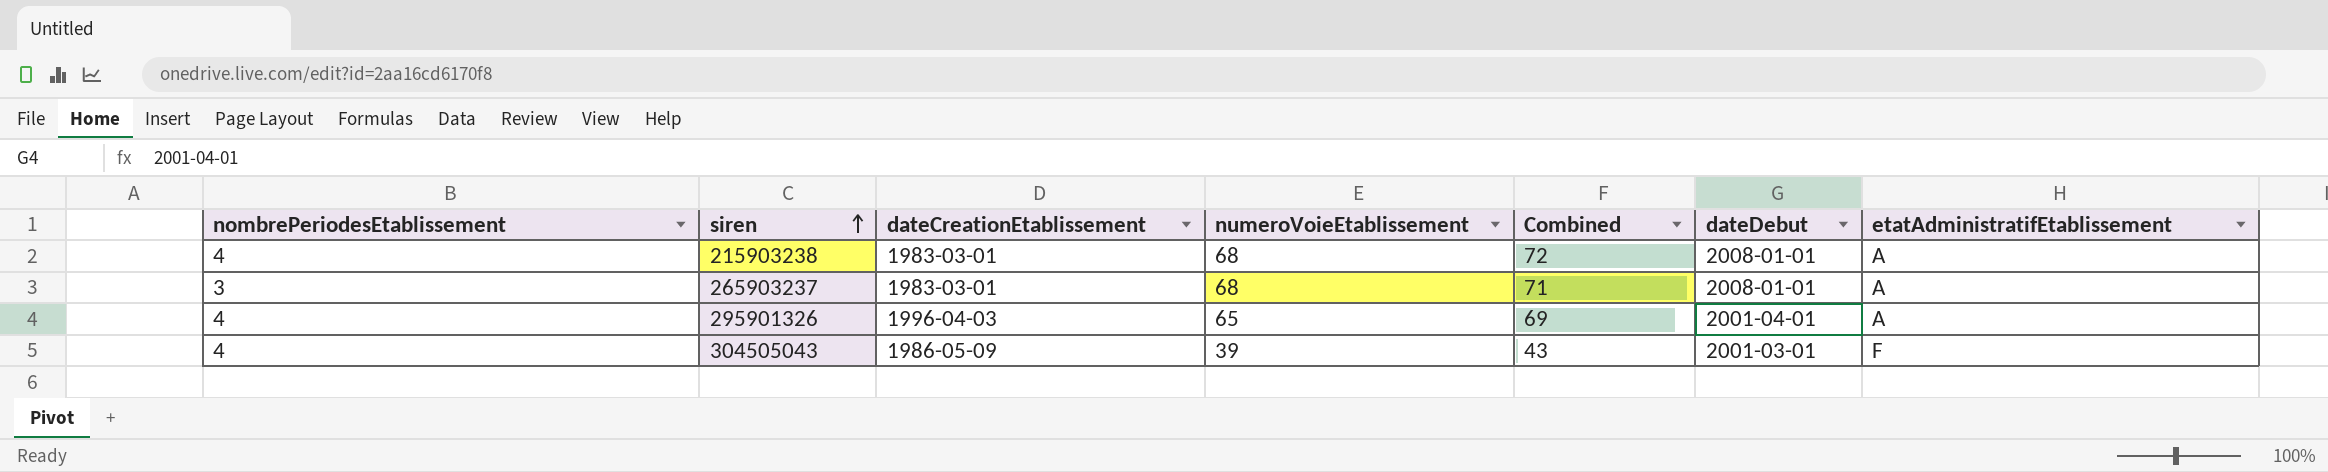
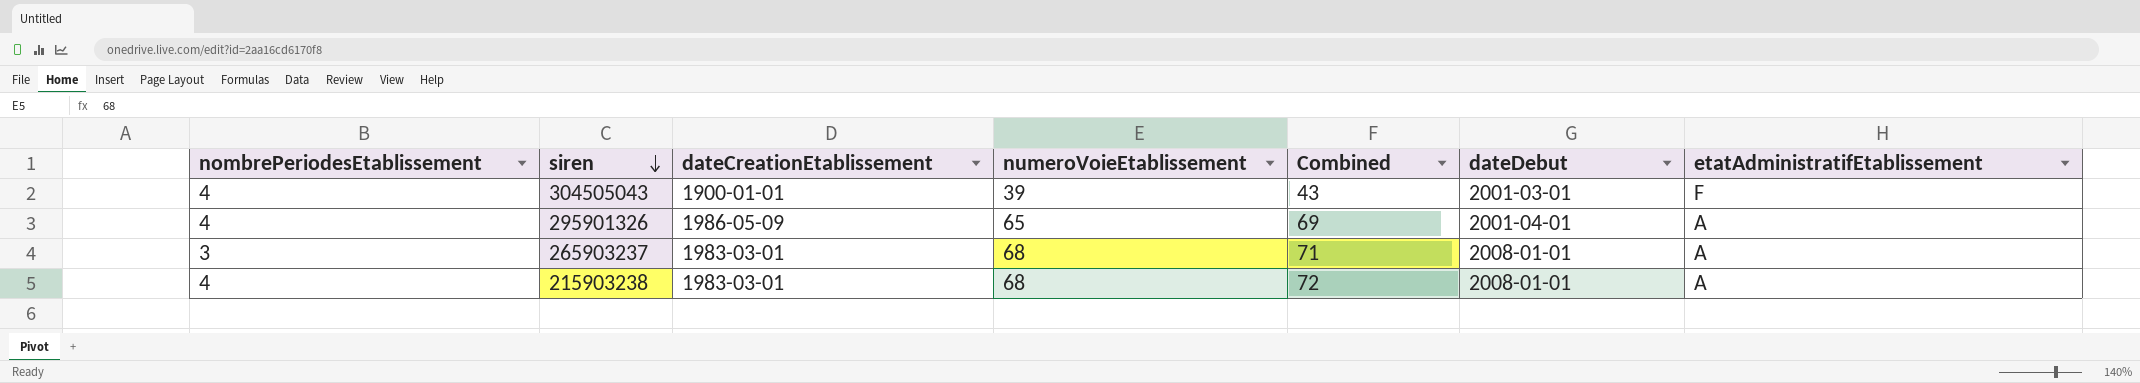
row order: siren ascending -> siren descending
304505043 | dateCreationEtablissement: 1986-05-09 -> 1900-01-01
295901326 | dateCreationEtablissement: 1996-04-03 -> 1986-05-09

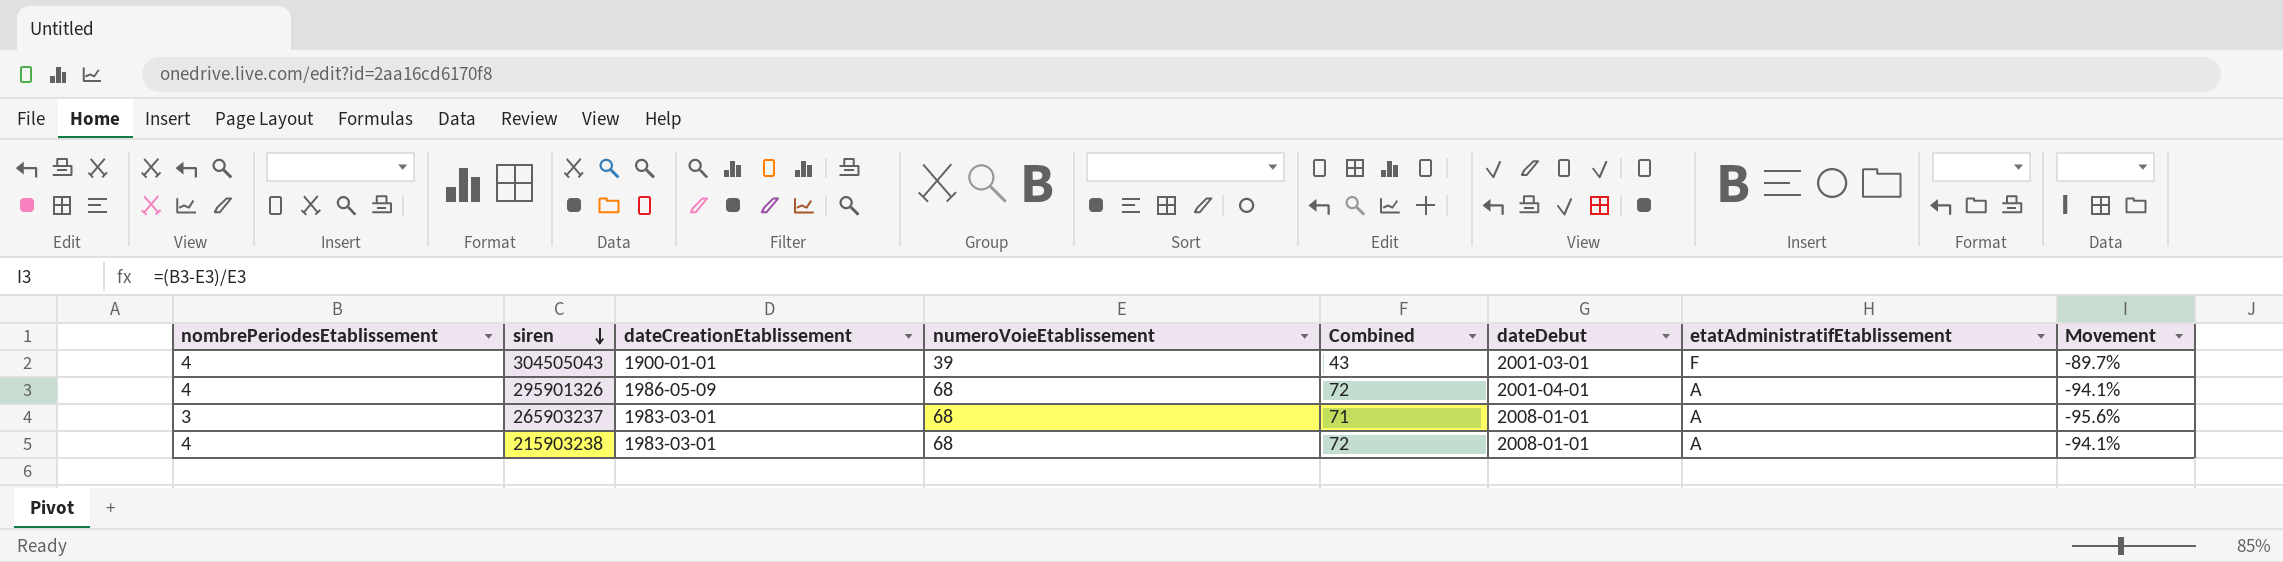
column Movement | formula: none -> ([nombrePeriodesEtablissement] - [numeroVoieEtablissement]) / [numeroVoieEtablissement]
295901326 | numeroVoieEtablissement: 65 -> 68
295901326 | Combined: 69 -> 72

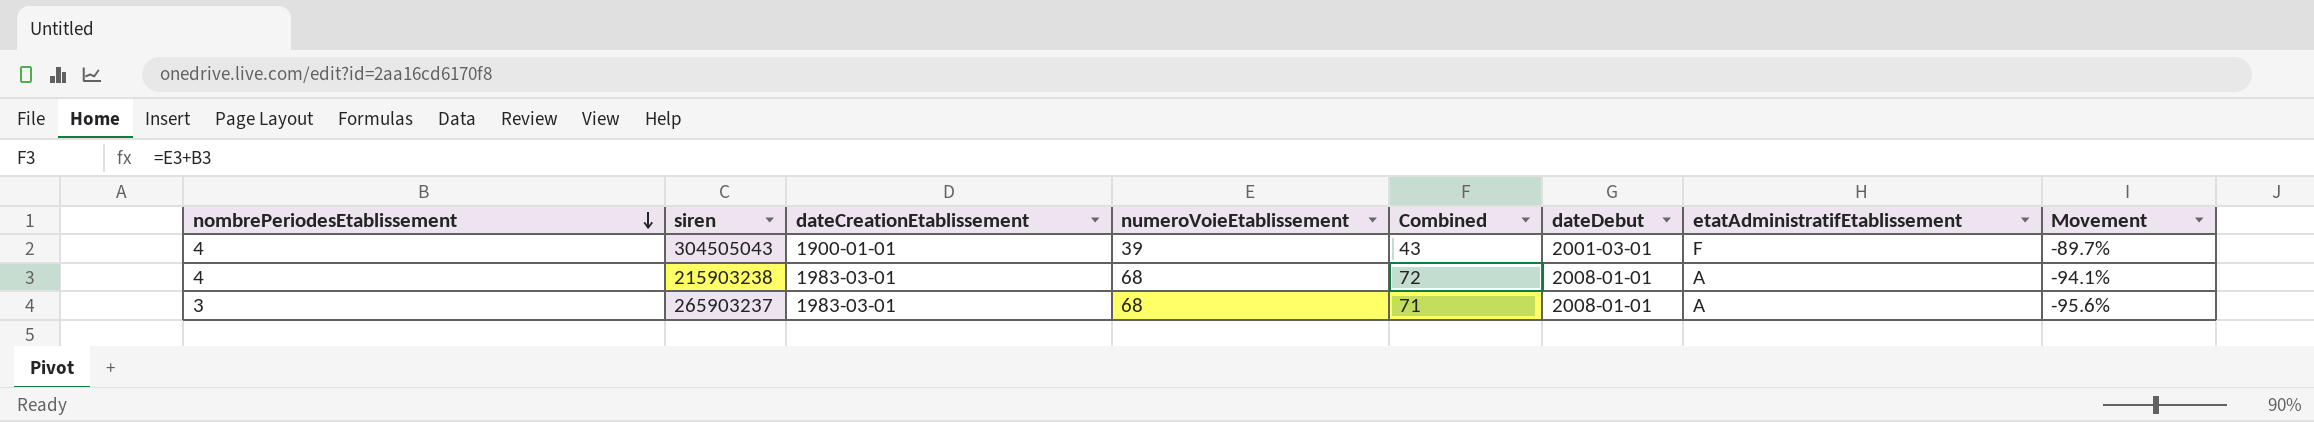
row order: siren descending -> nombrePeriodesEtablissement descending
row 295901326: 4 | 1986-05-09 | 68 | 72 | 2001-04-01 | A | -94.1% -> none

